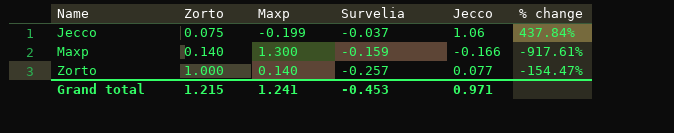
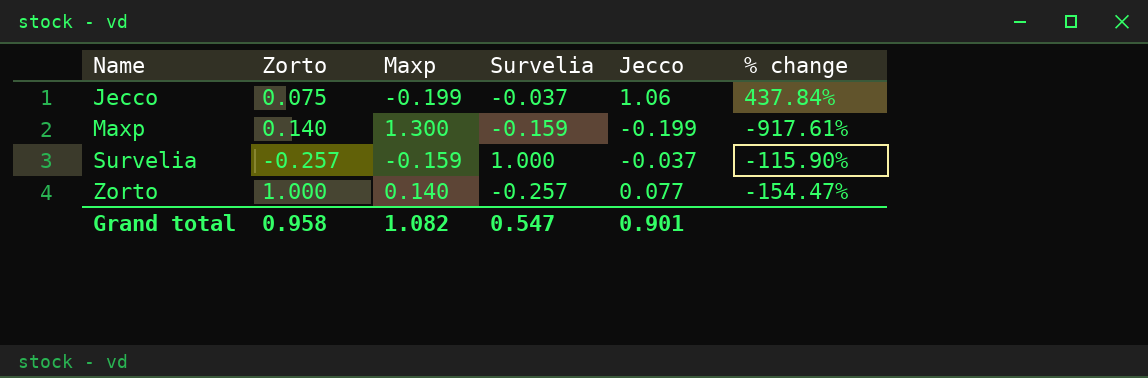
Maxp | Jecco: -0.166 -> -0.199
row Survelia: none -> -0.257 | -0.159 | 1.000 | -0.037 | -115.90%
Grand total | Zorto: 1.215 -> 0.958
Grand total | Maxp: 1.241 -> 1.082
Grand total | Survelia: -0.453 -> 0.547
Grand total | Jecco: 0.971 -> 0.901

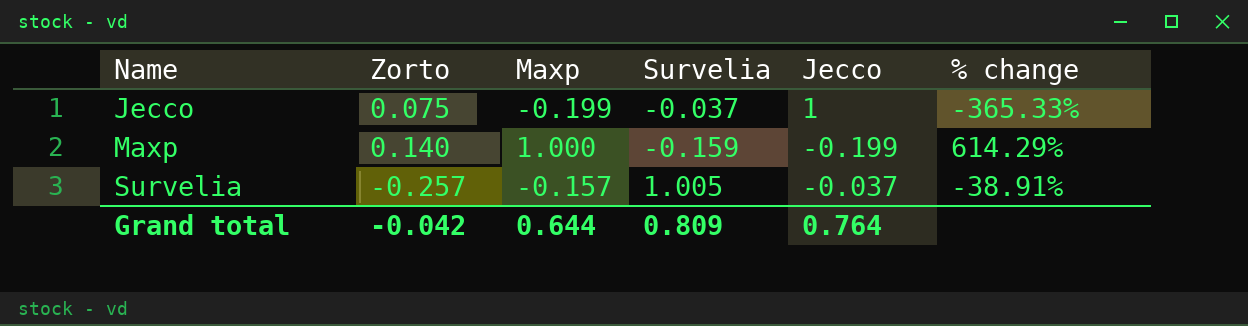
column % change | formula: ([Maxp] - [Survelia]) / [Survelia] -> ([Maxp] - [Zorto]) / [Zorto]
row Zorto: 1.000 | 0.140 | -0.257 | 0.077 | -154.47% -> none
Jecco | Jecco: 1.06 -> 1
Maxp | Maxp: 1.300 -> 1.000
Survelia | Maxp: -0.159 -> -0.157
Survelia | Survelia: 1.000 -> 1.005
Grand total | Zorto: 0.958 -> -0.042
Grand total | Maxp: 1.082 -> 0.644
Grand total | Survelia: 0.547 -> 0.809
Grand total | Jecco: 0.901 -> 0.764

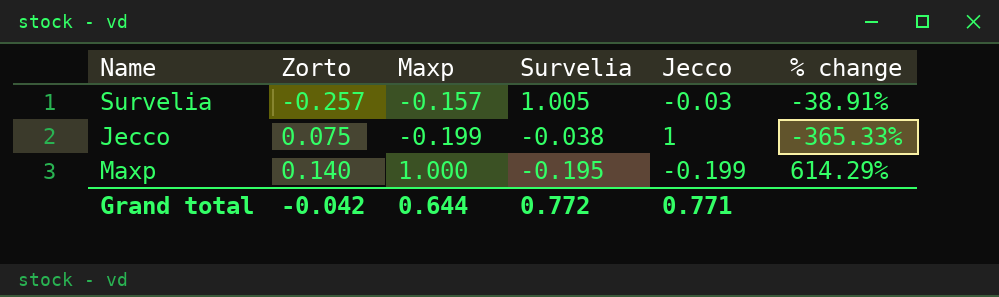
row order: Name ascending -> Zorto ascending
Survelia | Jecco: -0.037 -> -0.03
Jecco | Survelia: -0.037 -> -0.038
Maxp | Survelia: -0.159 -> -0.195
Grand total | Survelia: 0.809 -> 0.772
Grand total | Jecco: 0.764 -> 0.771

